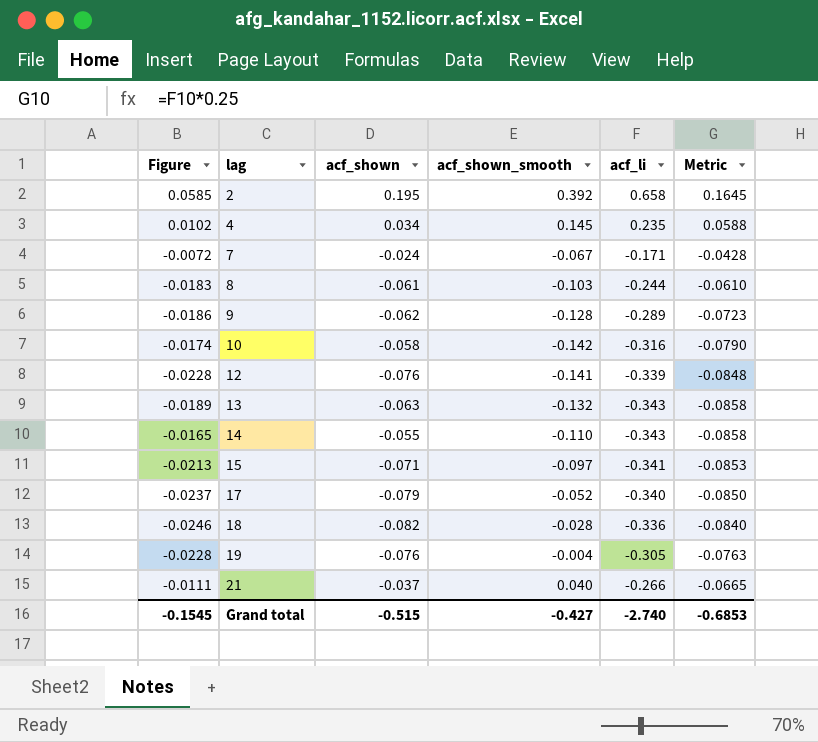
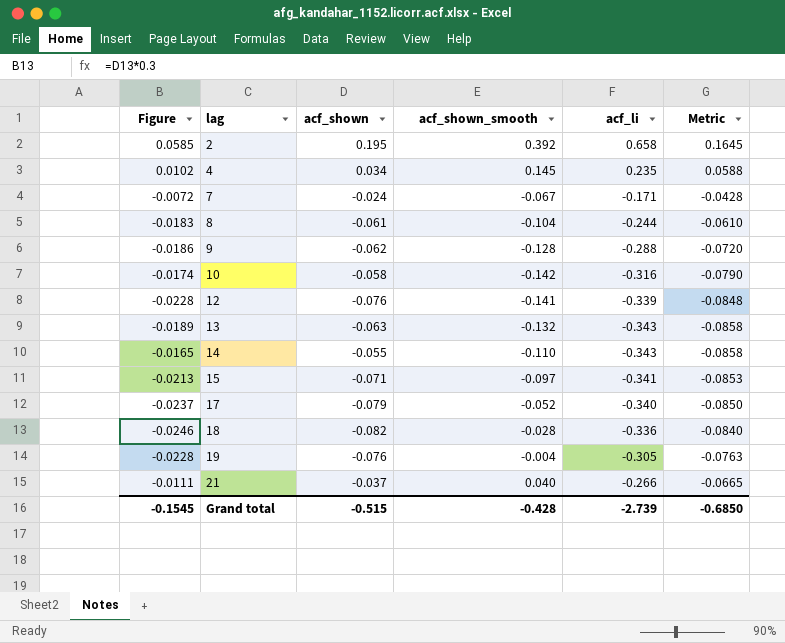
8 | acf_shown_smooth: -0.103 -> -0.104
9 | acf_li: -0.289 -> -0.288
9 | Metric: -0.0723 -> -0.0720
Grand total | acf_shown_smooth: -0.427 -> -0.428
Grand total | acf_li: -2.740 -> -2.739
Grand total | Metric: -0.6853 -> -0.6850

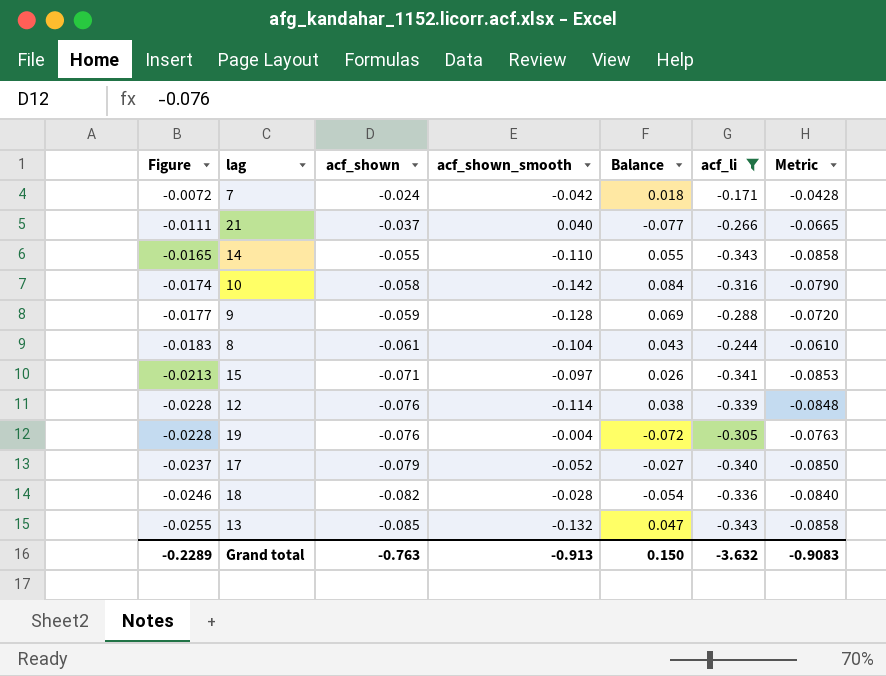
filter: none -> acf_li <= -0.171
row order: lag ascending -> Figure descending
column Balance | formula: none -> [acf_shown] - [acf_shown_smooth]
7 | acf_shown_smooth: -0.067 -> -0.042
9 | Figure: -0.0186 -> -0.0177
9 | acf_shown: -0.062 -> -0.059
12 | acf_shown_smooth: -0.141 -> -0.114
13 | Figure: -0.0189 -> -0.0255
13 | acf_shown: -0.063 -> -0.085
Grand total | Figure: -0.1545 -> -0.2289
Grand total | acf_shown: -0.515 -> -0.763
Grand total | acf_shown_smooth: -0.428 -> -0.913
Grand total | acf_li: -2.739 -> -3.632
Grand total | Metric: -0.6850 -> -0.9083

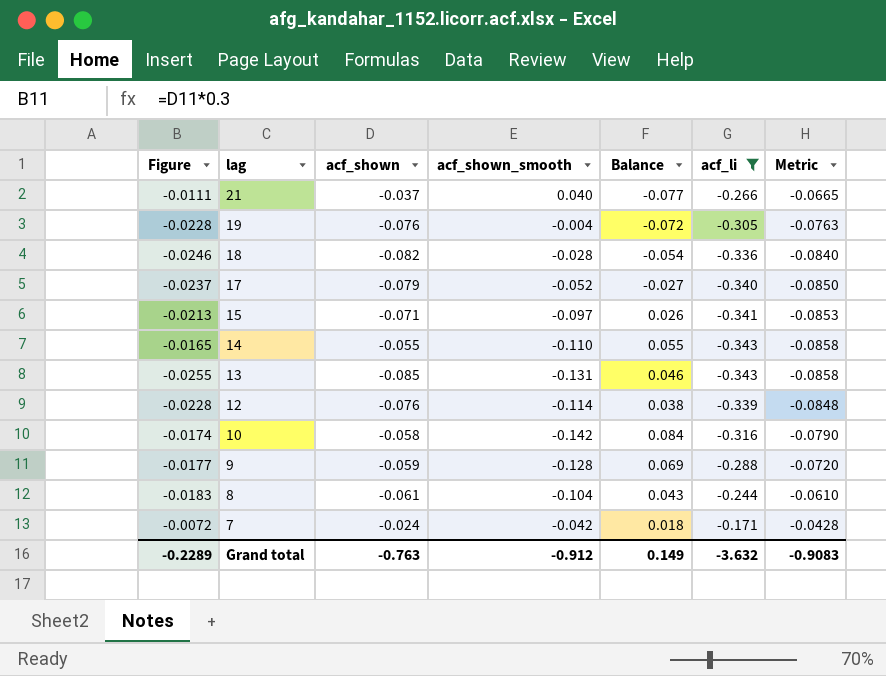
row order: Figure descending -> lag descending
13 | acf_shown_smooth: -0.132 -> -0.131
13 | Balance: 0.047 -> 0.046
Grand total | acf_shown_smooth: -0.913 -> -0.912
Grand total | Balance: 0.150 -> 0.149

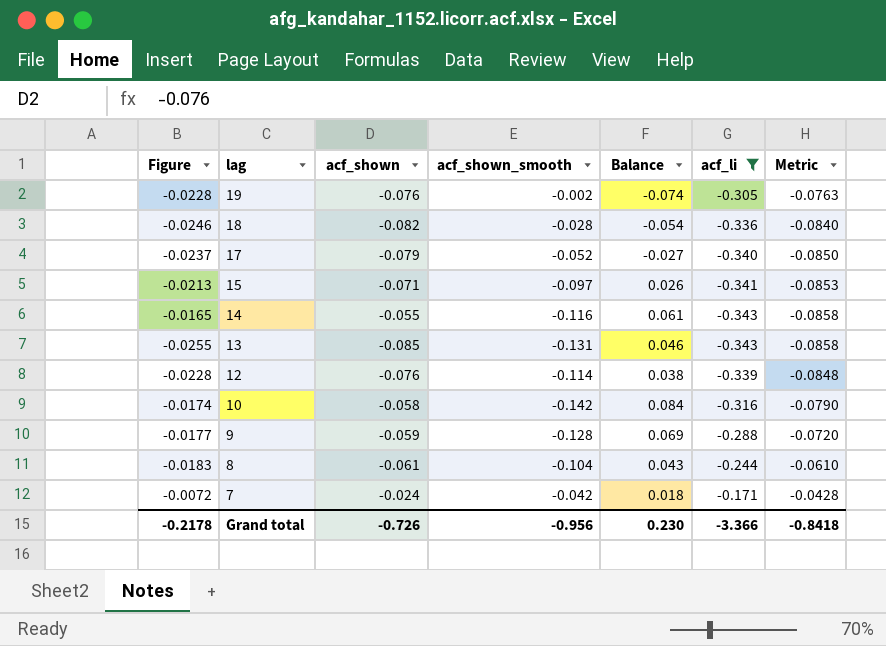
row 21: -0.0111 | -0.037 | 0.040 | -0.077 | -0.266 | -0.0665 -> none
19 | acf_shown_smooth: -0.004 -> -0.002
19 | Balance: -0.072 -> -0.074
14 | acf_shown_smooth: -0.110 -> -0.116
14 | Balance: 0.055 -> 0.061
Grand total | Figure: -0.2289 -> -0.2178
Grand total | acf_shown: -0.763 -> -0.726
Grand total | acf_shown_smooth: -0.912 -> -0.956
Grand total | Balance: 0.149 -> 0.230
Grand total | acf_li: -3.632 -> -3.366
Grand total | Metric: -0.9083 -> -0.8418

